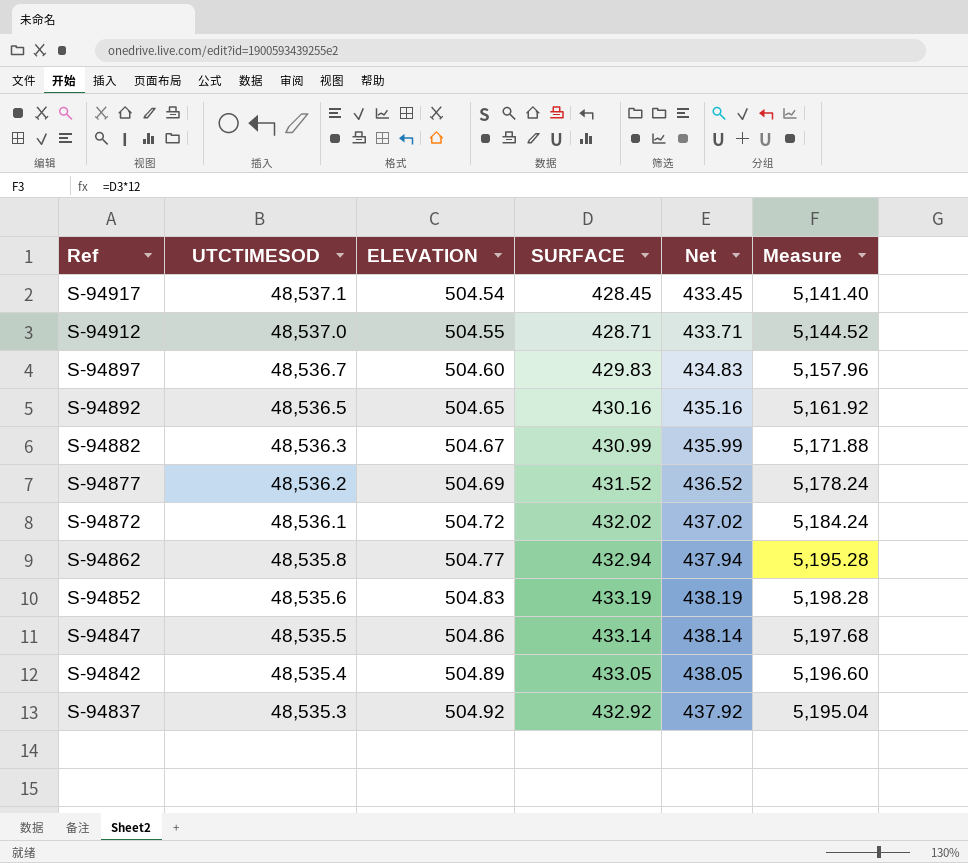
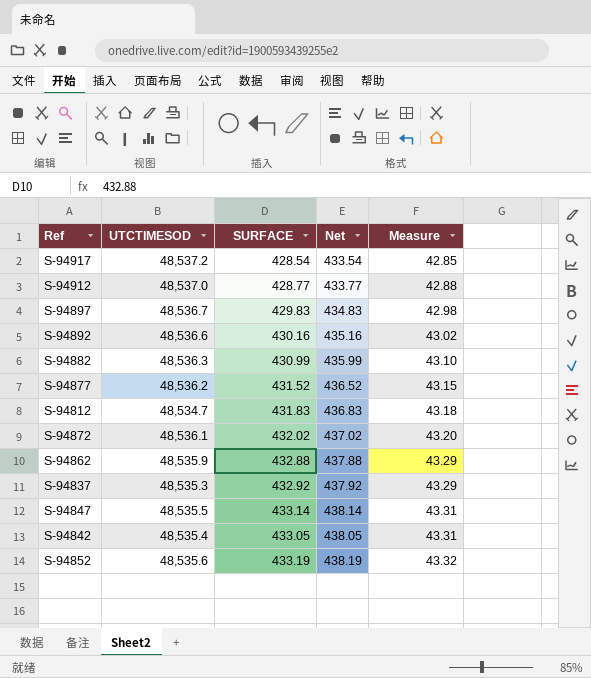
row order: Ref descending -> Measure ascending
column ELEVATION | position: 3 -> none
column Measure | formula: [SURFACE] * 12 -> [SURFACE] * 0.1
S-94917 | UTCTIMESOD: 48,537.1 -> 48,537.2
S-94917 | SURFACE: 428.45 -> 428.54
S-94917 | Net: 433.45 -> 433.54
S-94912 | SURFACE: 428.71 -> 428.77
S-94912 | Net: 433.71 -> 433.77
S-94892 | UTCTIMESOD: 48,536.5 -> 48,536.6
row S-94812: none -> 48,534.7 | 431.83 | 436.83 | 43.18
S-94862 | UTCTIMESOD: 48,535.8 -> 48,535.9
S-94862 | SURFACE: 432.94 -> 432.88
S-94862 | Net: 437.94 -> 437.88

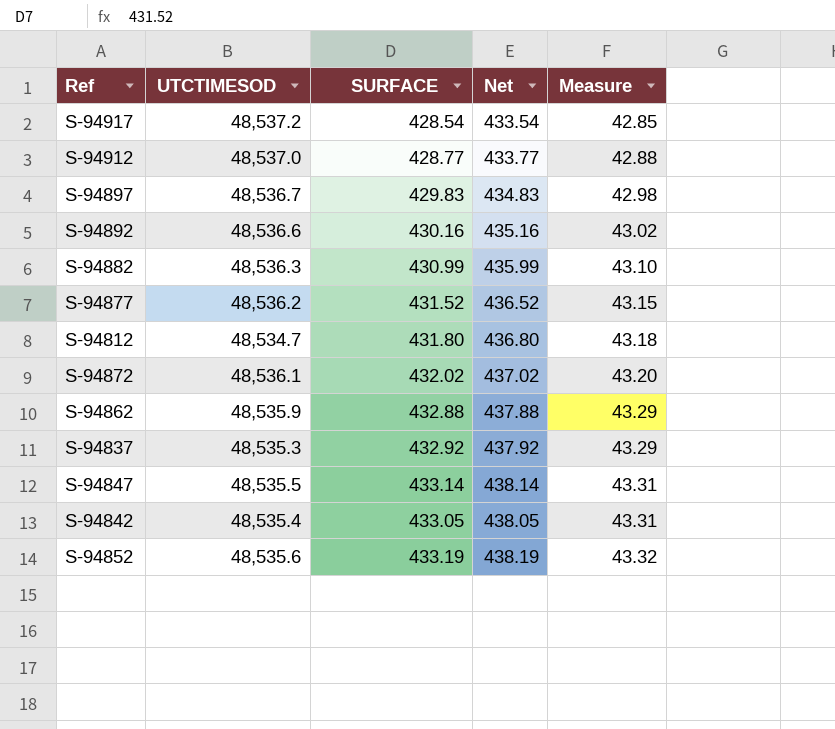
S-94812 | SURFACE: 431.83 -> 431.80
S-94812 | Net: 436.83 -> 436.80

